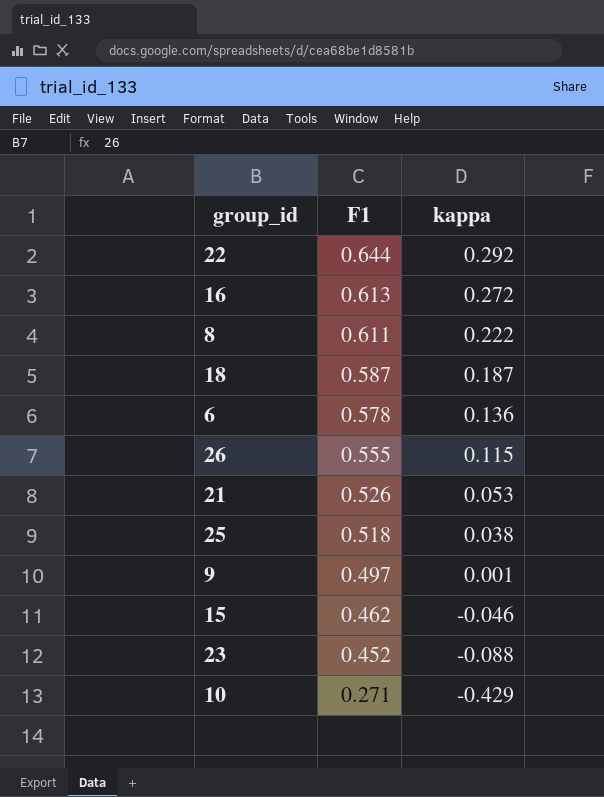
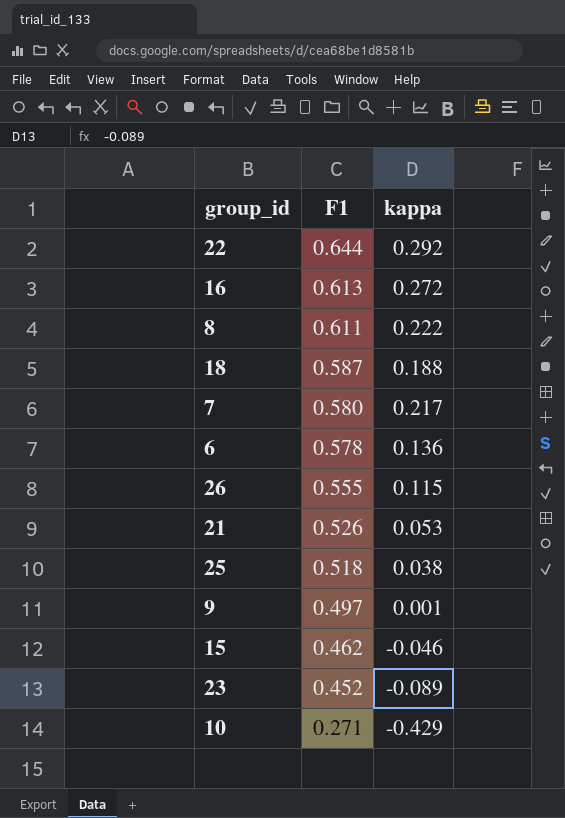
18 | kappa: 0.187 -> 0.188
row 7: none -> 0.580 | 0.217
23 | kappa: -0.088 -> -0.089

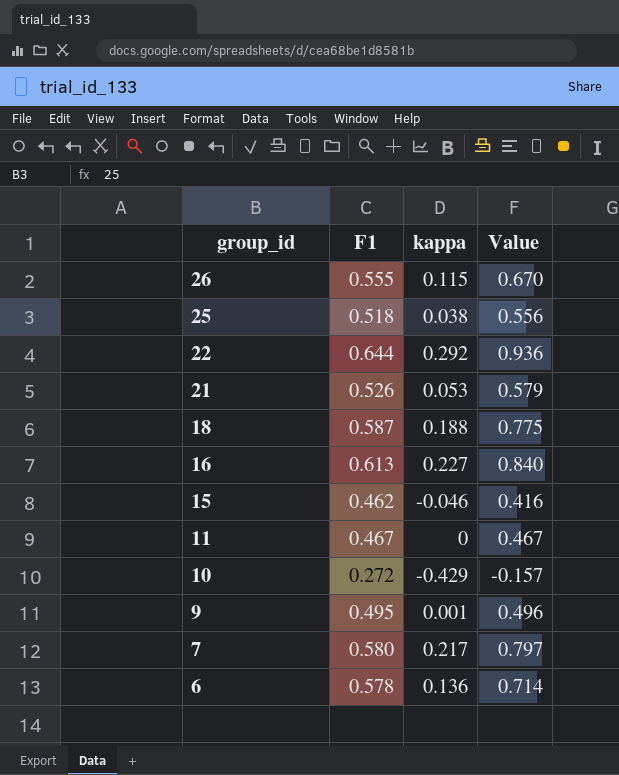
row order: F1 descending -> group_id descending
column Value | formula: none -> [F1] + [kappa]
row 8: 0.611 | 0.222 -> none
row 23: 0.452 | -0.089 -> none
16 | kappa: 0.272 -> 0.227
row 11: none -> 0.467 | 0 | 0.467
10 | F1: 0.271 -> 0.272
9 | F1: 0.497 -> 0.495

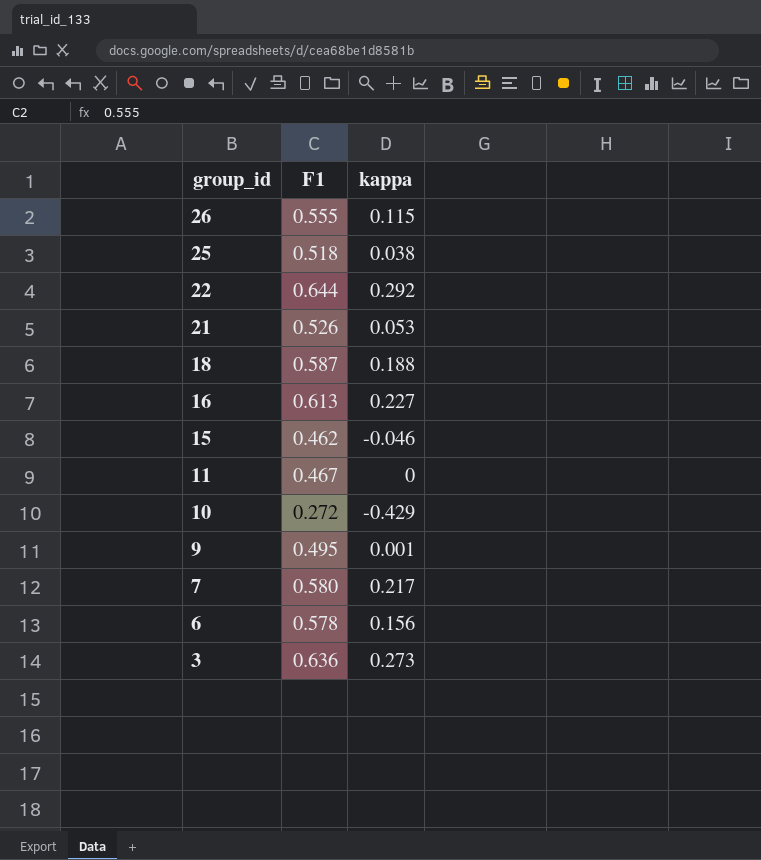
column Value | formula: [F1] + [kappa] -> none
6 | kappa: 0.136 -> 0.156
row 3: none -> 0.636 | 0.273

